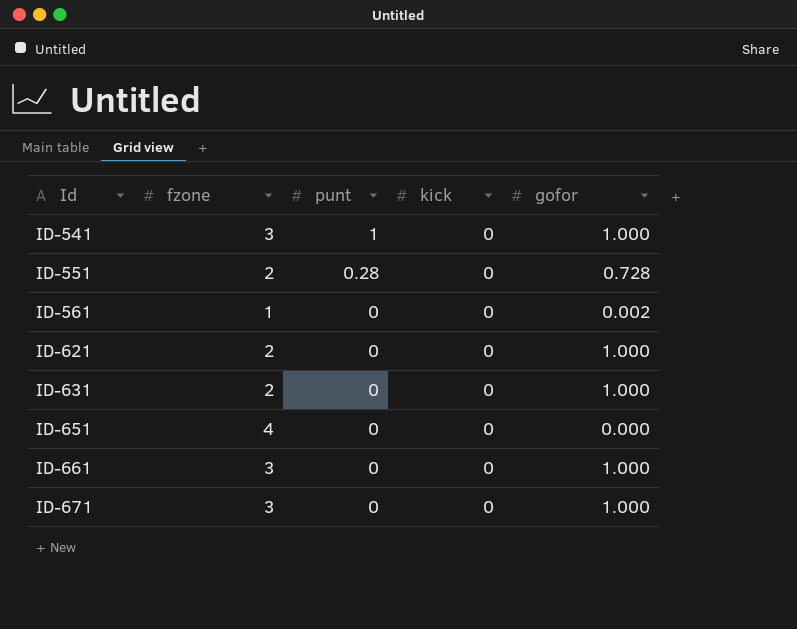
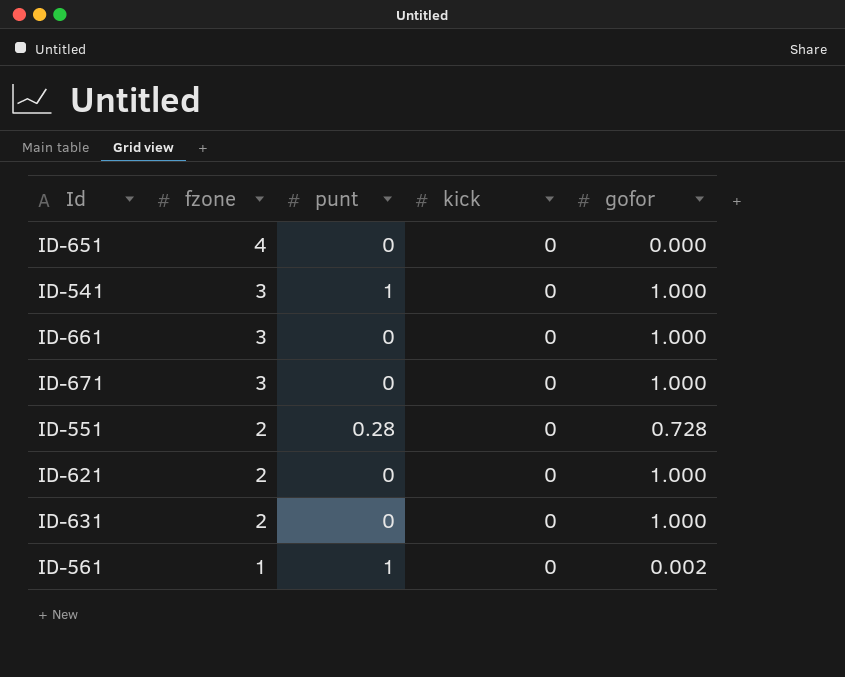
row order: Id ascending -> fzone descending
ID-561 | punt: 0 -> 1

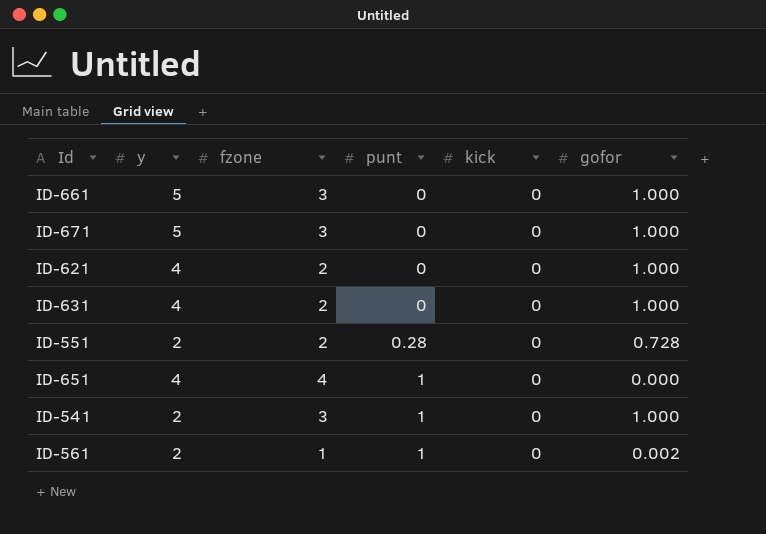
row order: fzone descending -> punt ascending
column y | position: none -> 2
ID-651 | punt: 0 -> 1

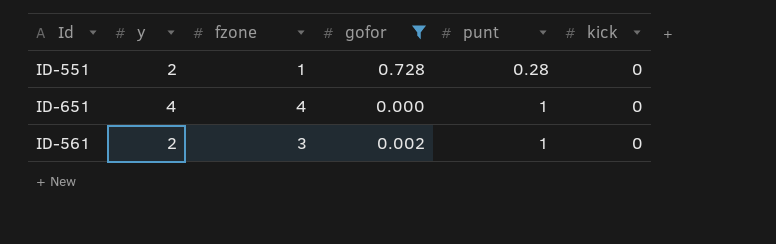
filter: none -> gofor != 1.000
column gofor | position: 6 -> 4
ID-551 | fzone: 2 -> 1
ID-561 | fzone: 1 -> 3

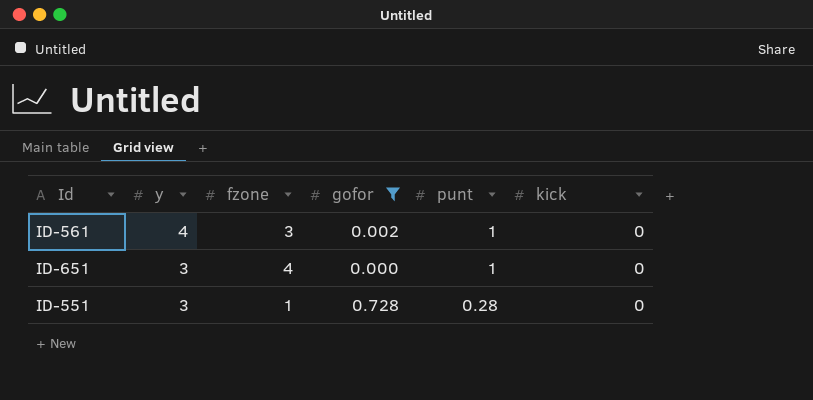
row order: punt ascending -> y descending
ID-561 | y: 2 -> 4
ID-651 | y: 4 -> 3
ID-551 | y: 2 -> 3

